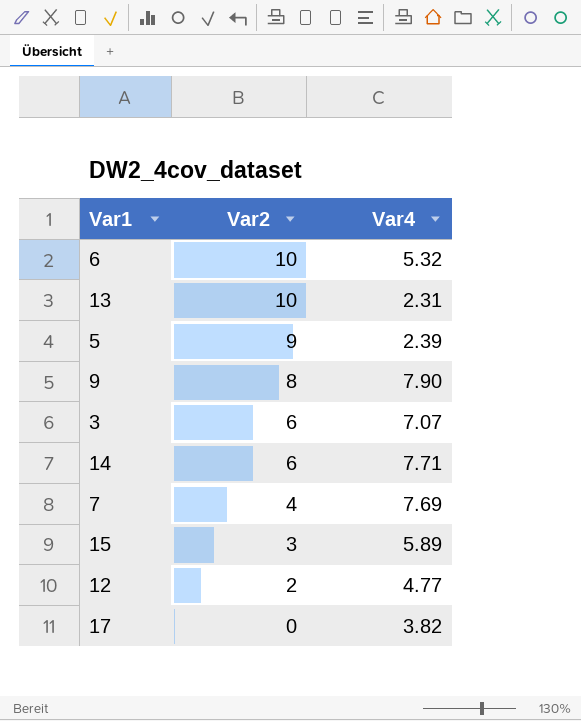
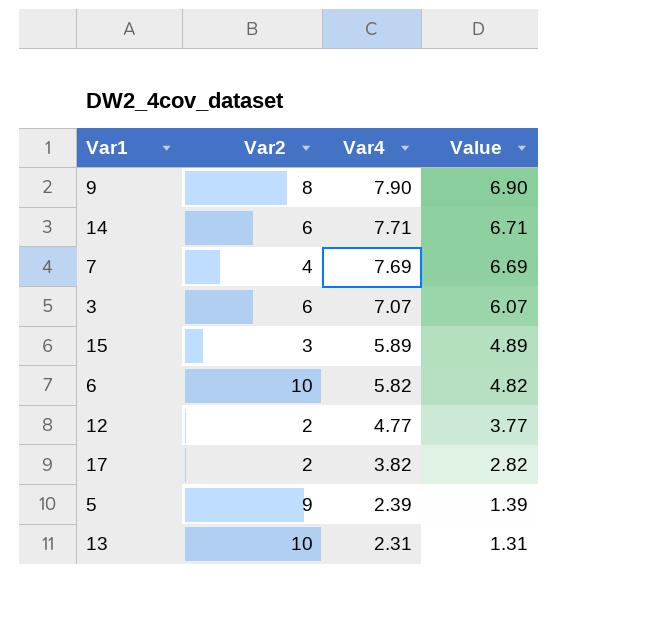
row order: Var2 descending -> Var4 descending
column Value | formula: none -> [Var4] - 1
6 | Var4: 5.32 -> 5.82
17 | Var2: 0 -> 2

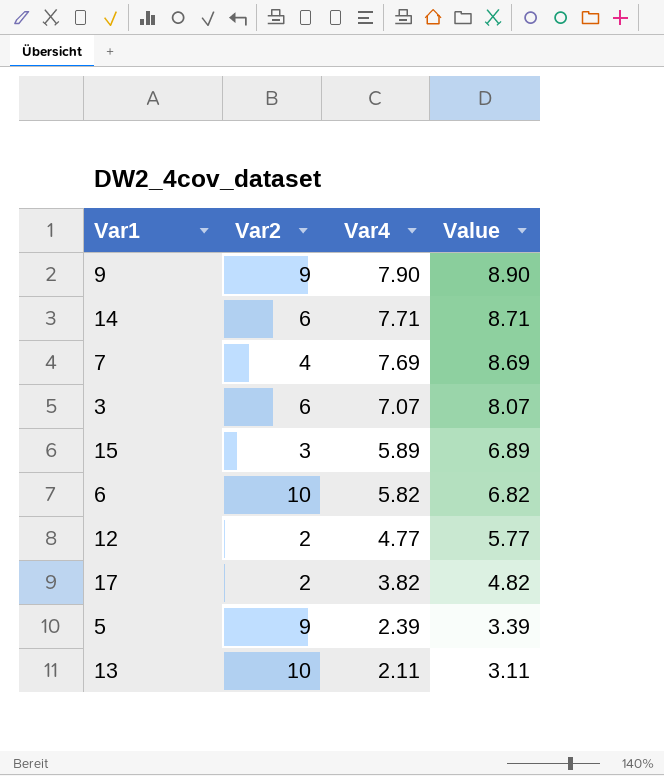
column Value | formula: [Var4] - 1 -> [Var4] + 1
9 | Var2: 8 -> 9
13 | Var4: 2.31 -> 2.11

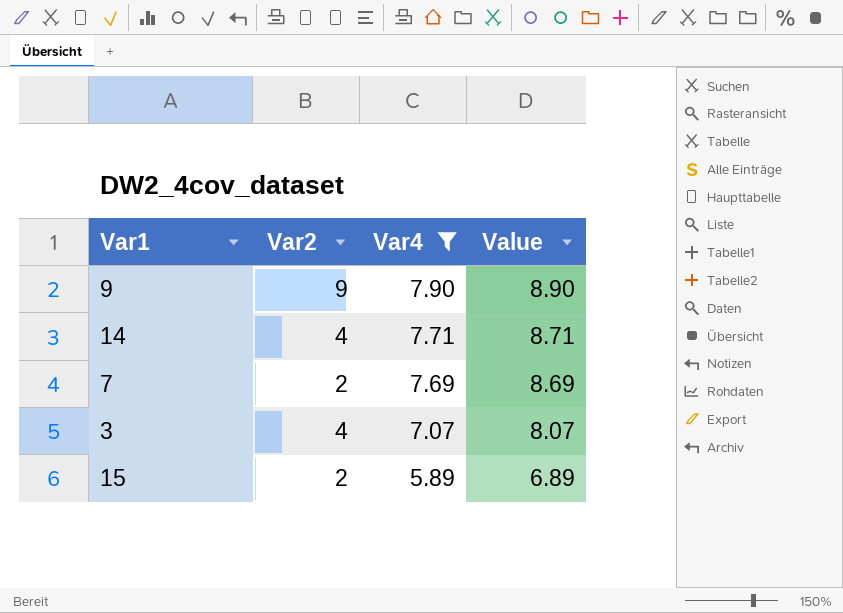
filter: none -> Var4 >= 5.89
14 | Var2: 6 -> 4
7 | Var2: 4 -> 2
3 | Var2: 6 -> 4
15 | Var2: 3 -> 2

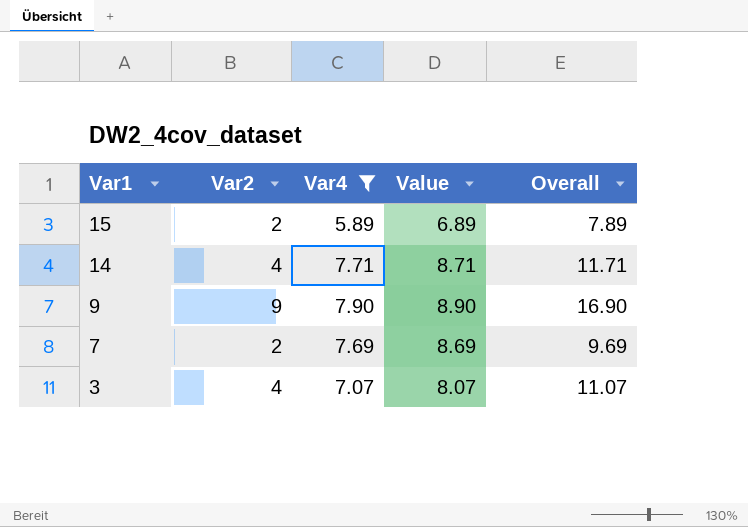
row order: Var4 descending -> Var1 descending
column Overall | formula: none -> [Var2] + [Var4]

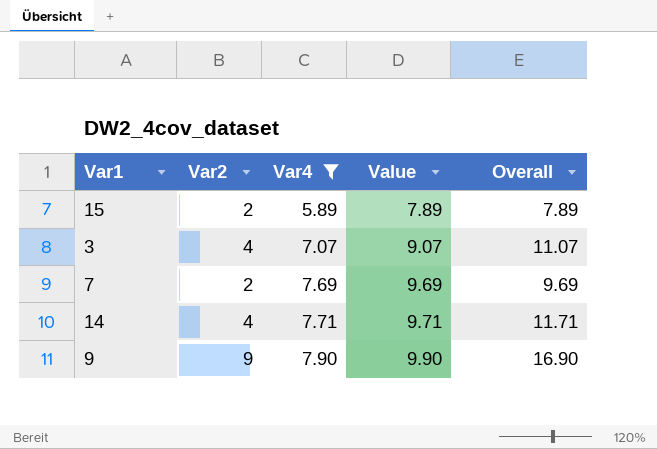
row order: Var1 descending -> Var4 ascending
column Value | formula: [Var4] + 1 -> [Var4] + 2

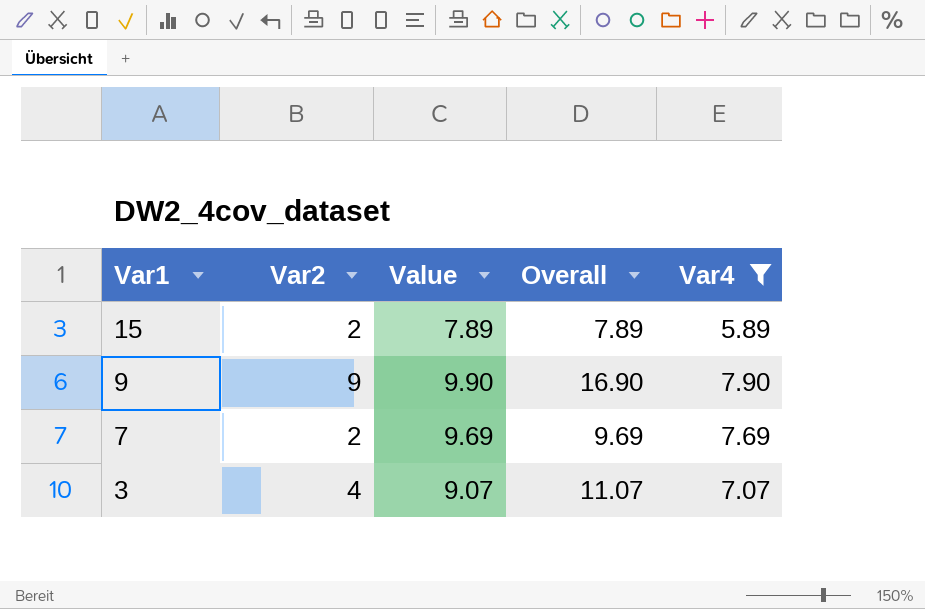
row order: Var4 ascending -> Var1 descending
column Var4 | position: 3 -> 5
row 14: 4 | 7.71 | 9.71 | 11.71 -> none

